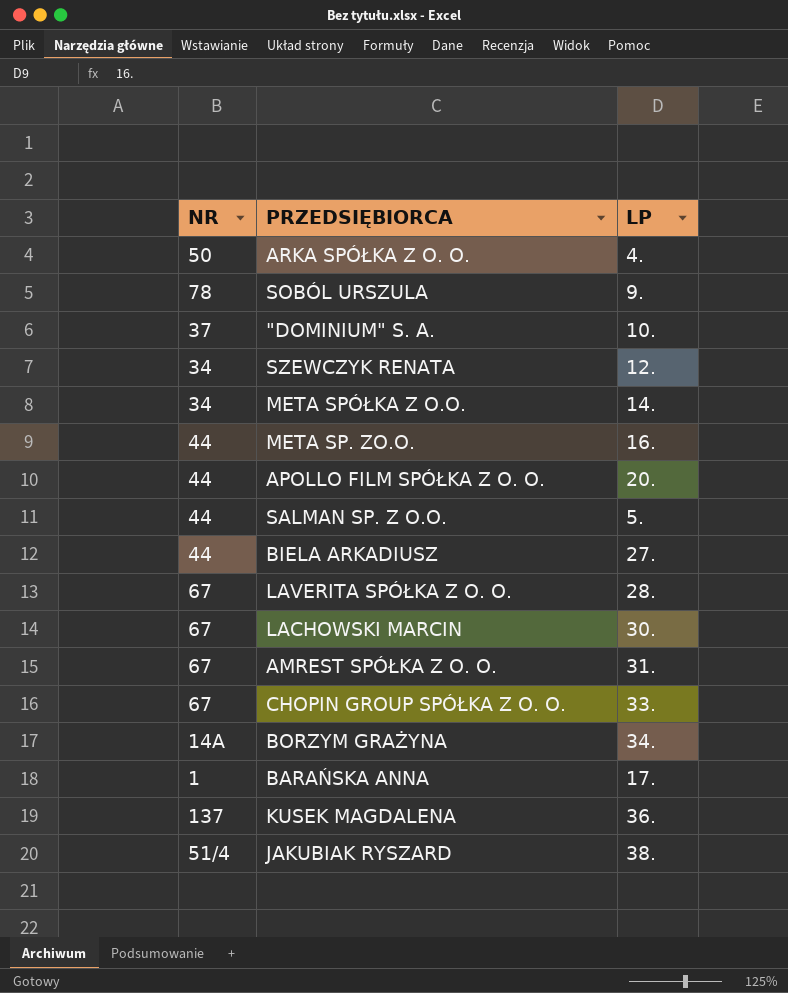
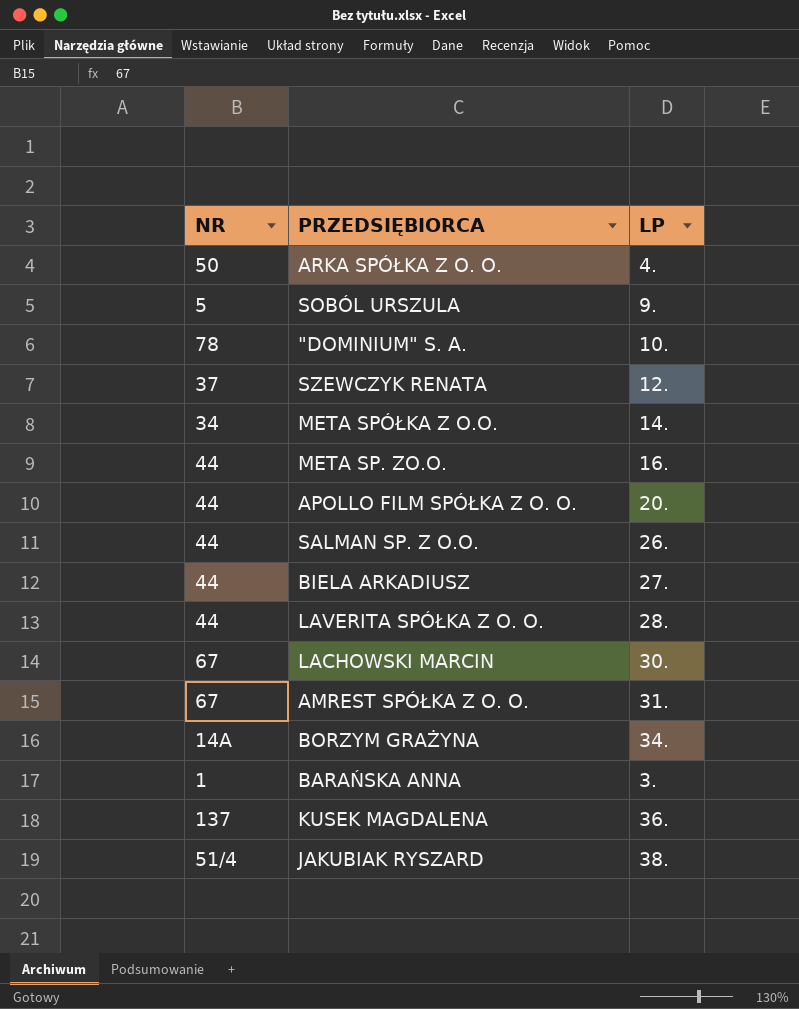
row CHOPIN GROUP SPÓŁKA Z O. O.: 67 | 33. -> none
SOBÓL URSZULA | NR: 78 -> 5
"DOMINIUM" S. A. | NR: 37 -> 78
SZEWCZYK RENATA | NR: 34 -> 37
SALMAN SP. Z O.O. | LP: 5. -> 26.
LAVERITA SPÓŁKA Z O. O. | NR: 67 -> 44
BARAŃSKA ANNA | LP: 17. -> 3.

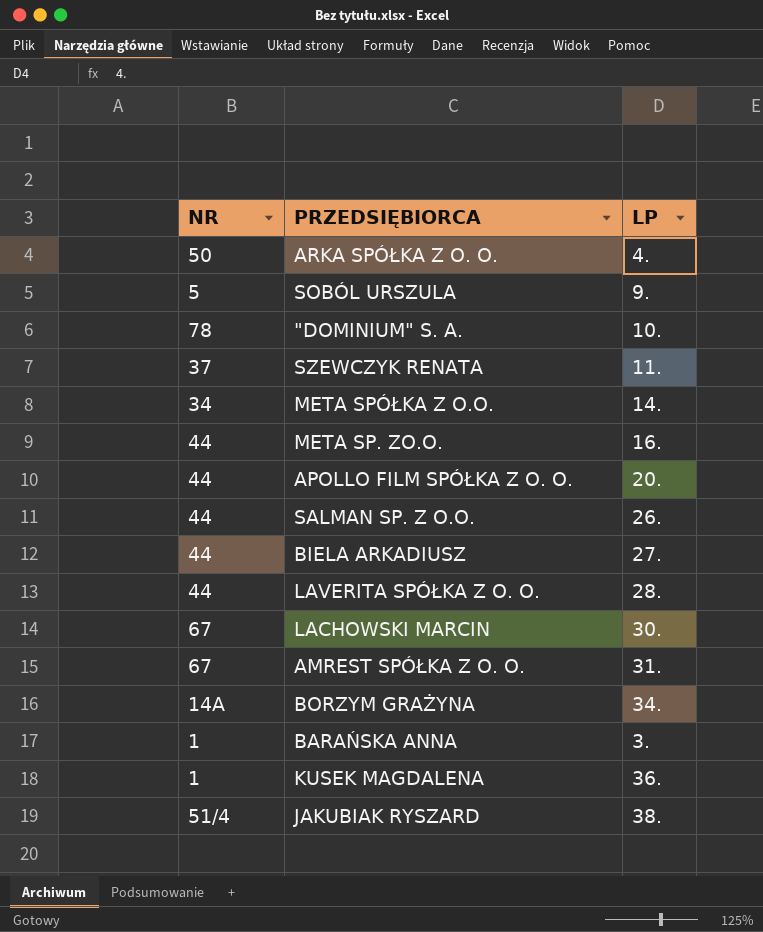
SZEWCZYK RENATA | LP: 12. -> 11.
KUSEK MAGDALENA | NR: 137 -> 1

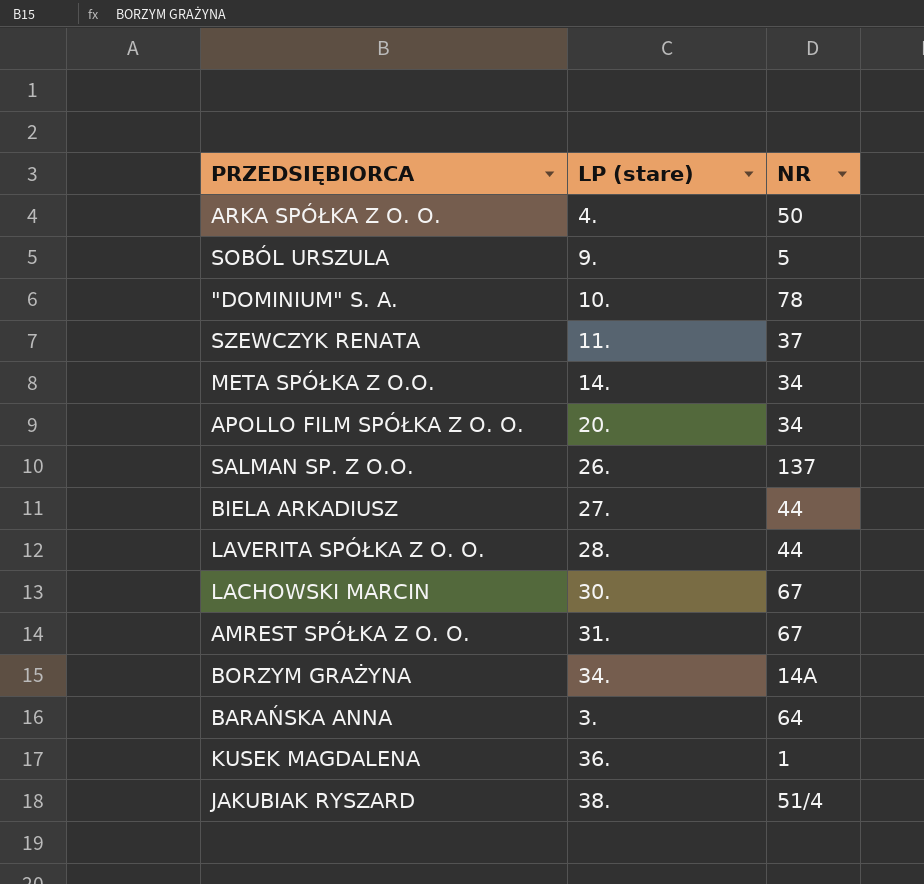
column name: LP -> LP (stare)
column NR | position: 1 -> 3
row META SP. ZO.O.: 44 | 16. -> none
APOLLO FILM SPÓŁKA Z O. O. | NR: 44 -> 34
SALMAN SP. Z O.O. | NR: 44 -> 137
BARAŃSKA ANNA | NR: 1 -> 64

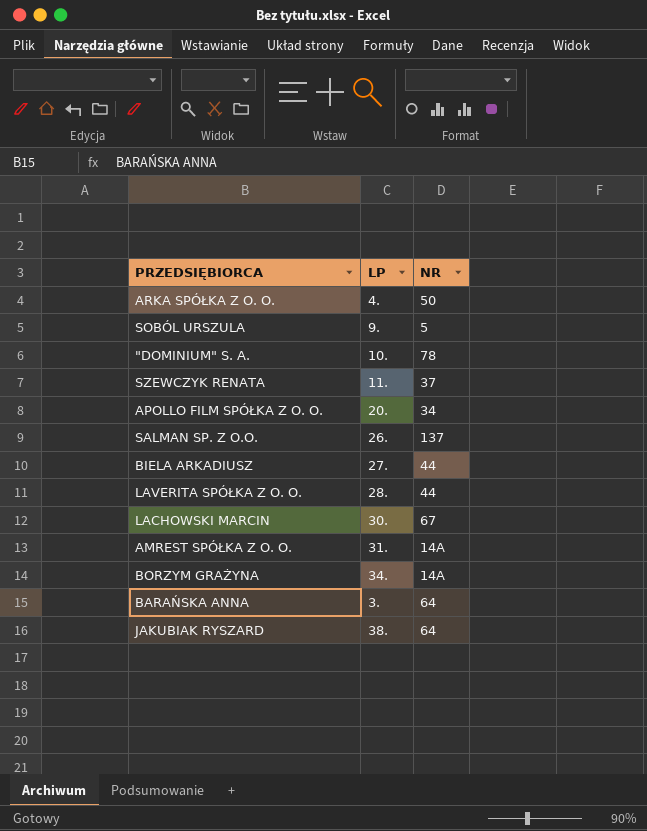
column name: LP (stare) -> LP
row META SPÓŁKA Z O.O.: 14. | 34 -> none
row KUSEK MAGDALENA: 36. | 1 -> none
AMREST SPÓŁKA Z O. O. | NR: 67 -> 14A
JAKUBIAK RYSZARD | NR: 51/4 -> 64

